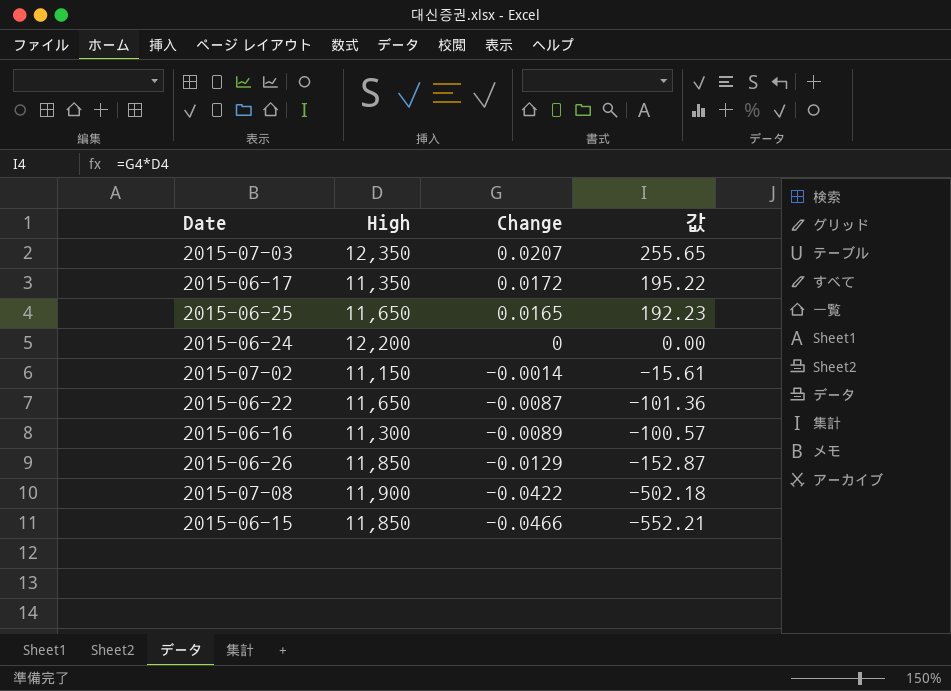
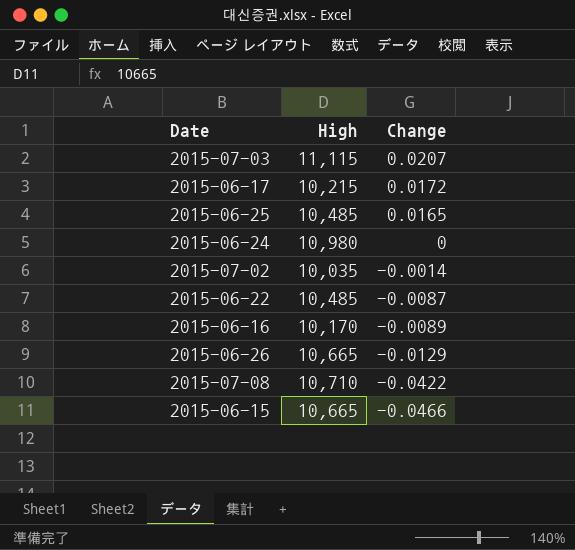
column 값 | formula: [High] * [Change] -> none
2015-07-03 | High: 12,350 -> 11,115
2015-06-17 | High: 11,350 -> 10,215
2015-06-25 | High: 11,650 -> 10,485
2015-06-24 | High: 12,200 -> 10,980
2015-07-02 | High: 11,150 -> 10,035
2015-06-22 | High: 11,650 -> 10,485
2015-06-16 | High: 11,300 -> 10,170
2015-06-26 | High: 11,850 -> 10,665
2015-07-08 | High: 11,900 -> 10,710
2015-06-15 | High: 11,850 -> 10,665

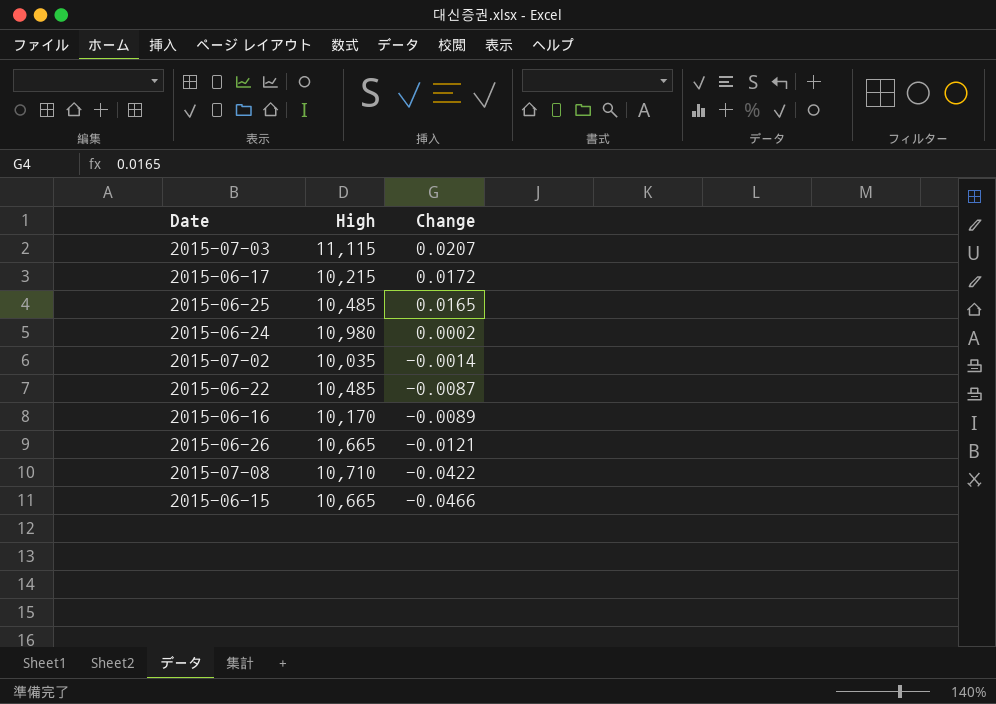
2015-06-24 | Change: 0 -> 0.0002
2015-06-26 | Change: -0.0129 -> -0.0121

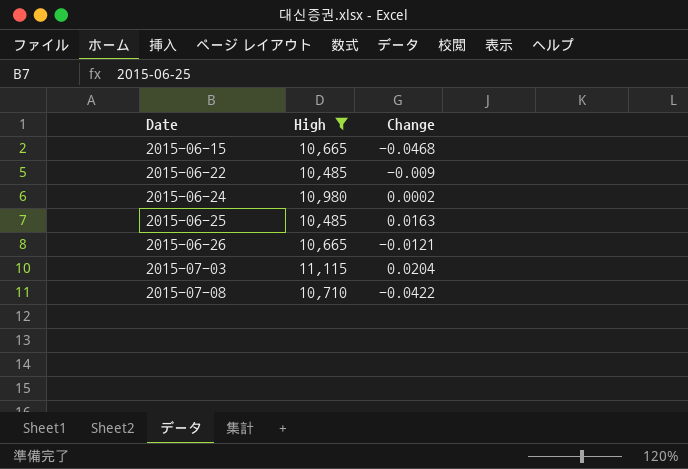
filter: none -> High >= 10,485
row order: Change descending -> Date ascending
2015-06-15 | Change: -0.0466 -> -0.0468
2015-06-22 | Change: -0.0087 -> -0.009
2015-06-25 | Change: 0.0165 -> 0.0163
2015-07-03 | Change: 0.0207 -> 0.0204

